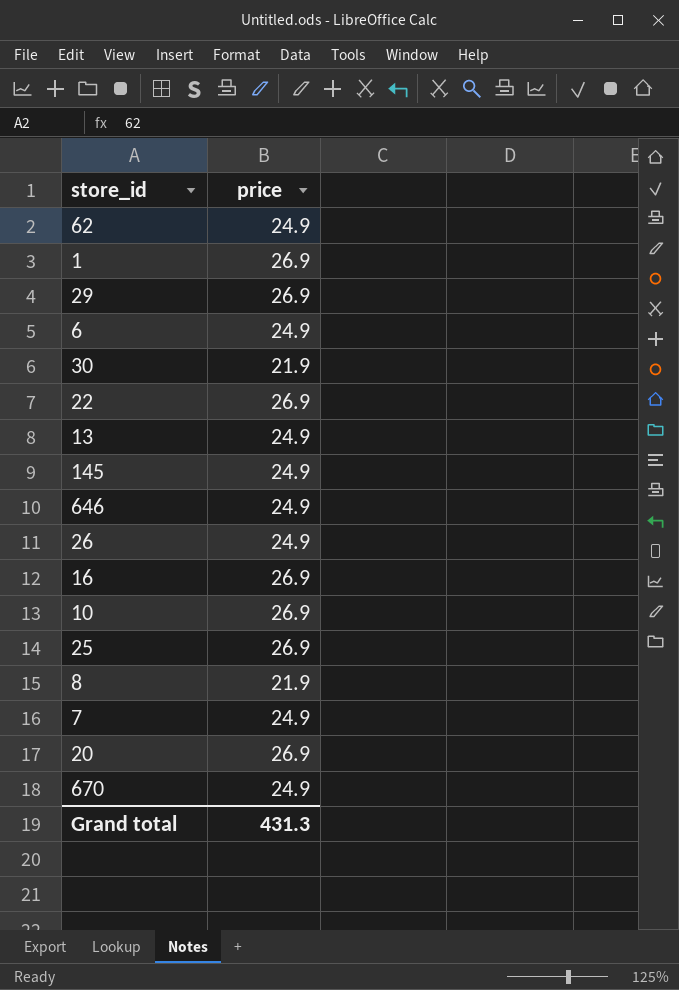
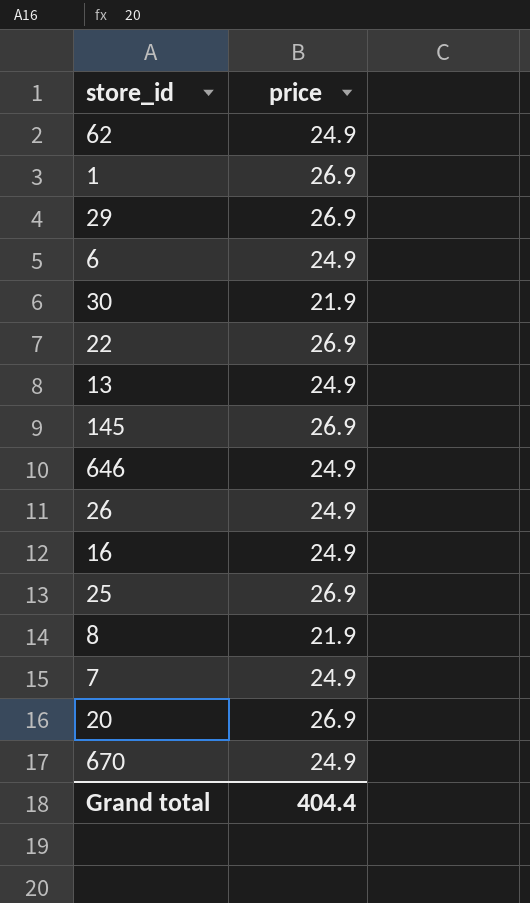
row 10: 26.9 -> none
145 | price: 24.9 -> 26.9
16 | price: 26.9 -> 24.9
Grand total | price: 431.3 -> 404.4

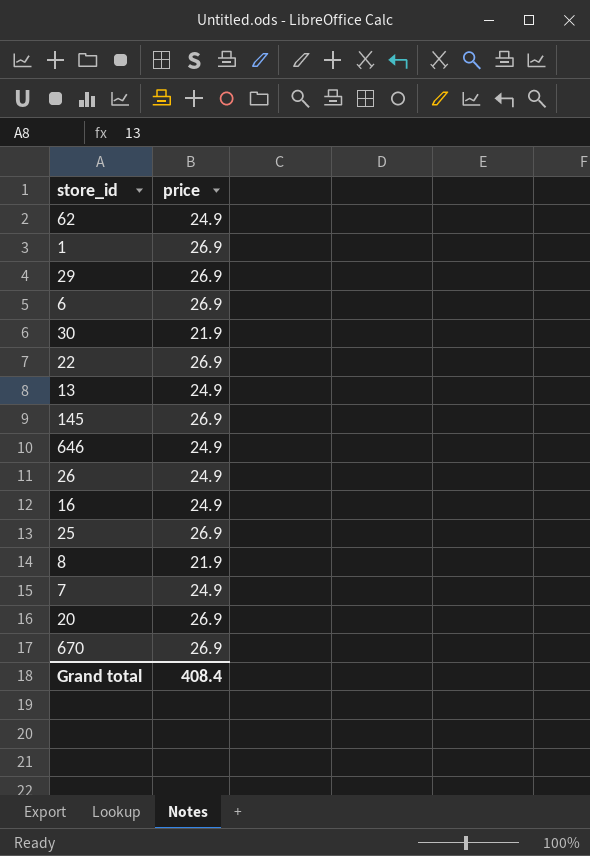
6 | price: 24.9 -> 26.9
670 | price: 24.9 -> 26.9
Grand total | price: 404.4 -> 408.4

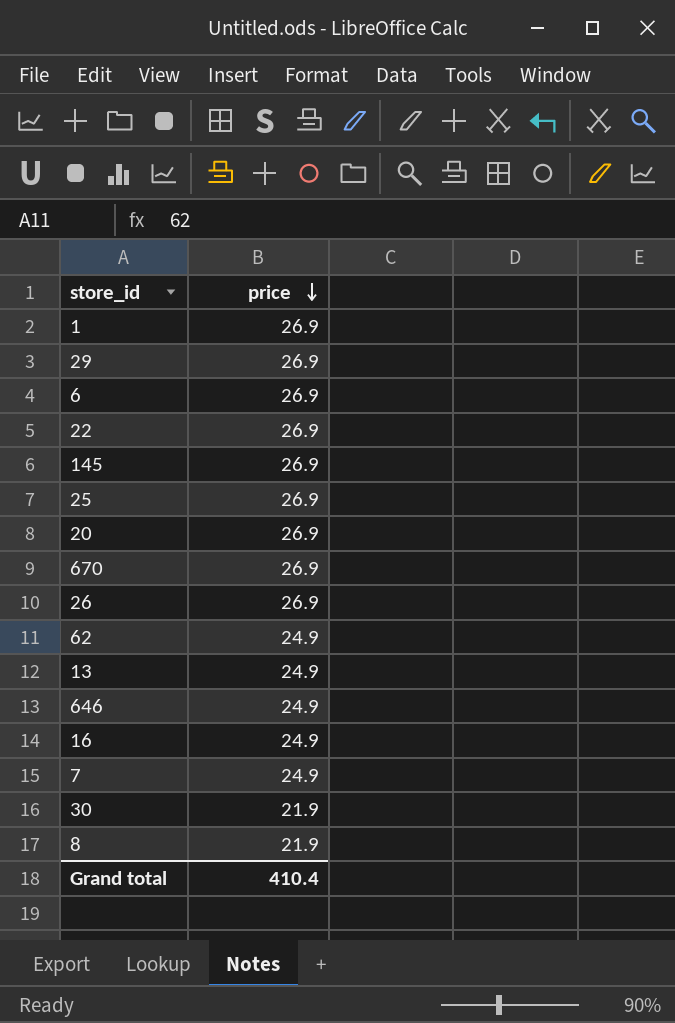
row order: none -> price descending
26 | price: 24.9 -> 26.9
Grand total | price: 408.4 -> 410.4

